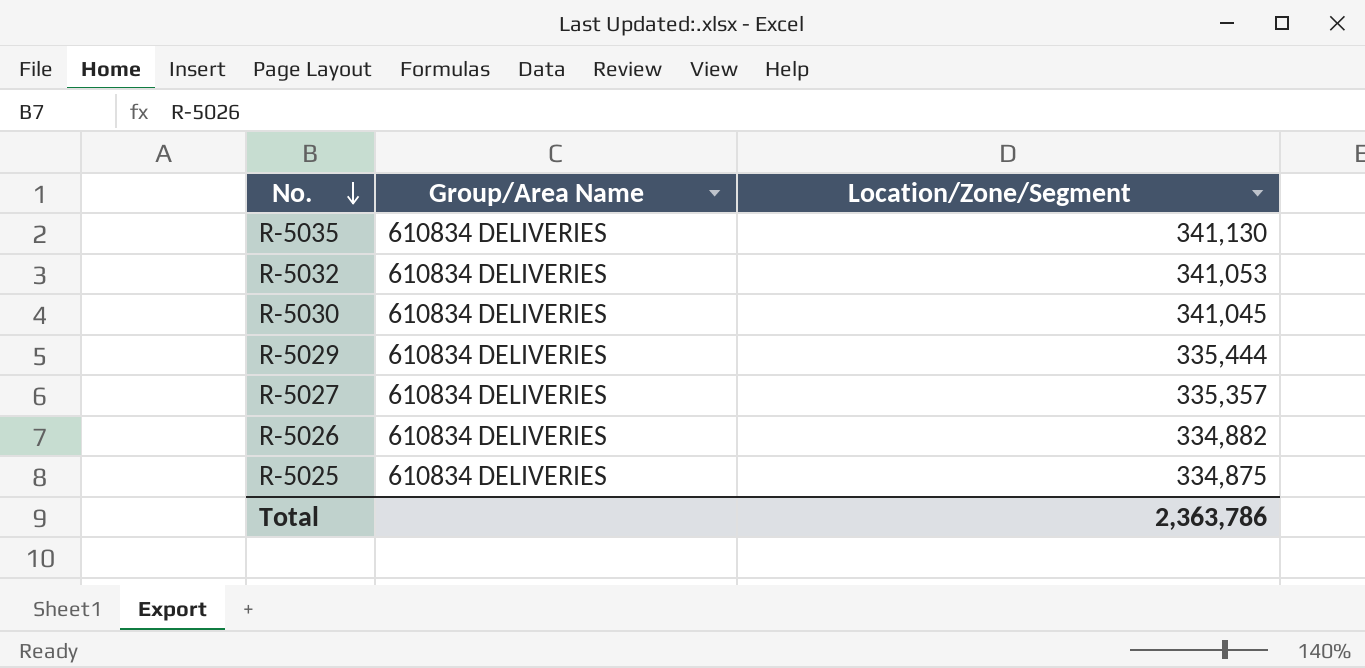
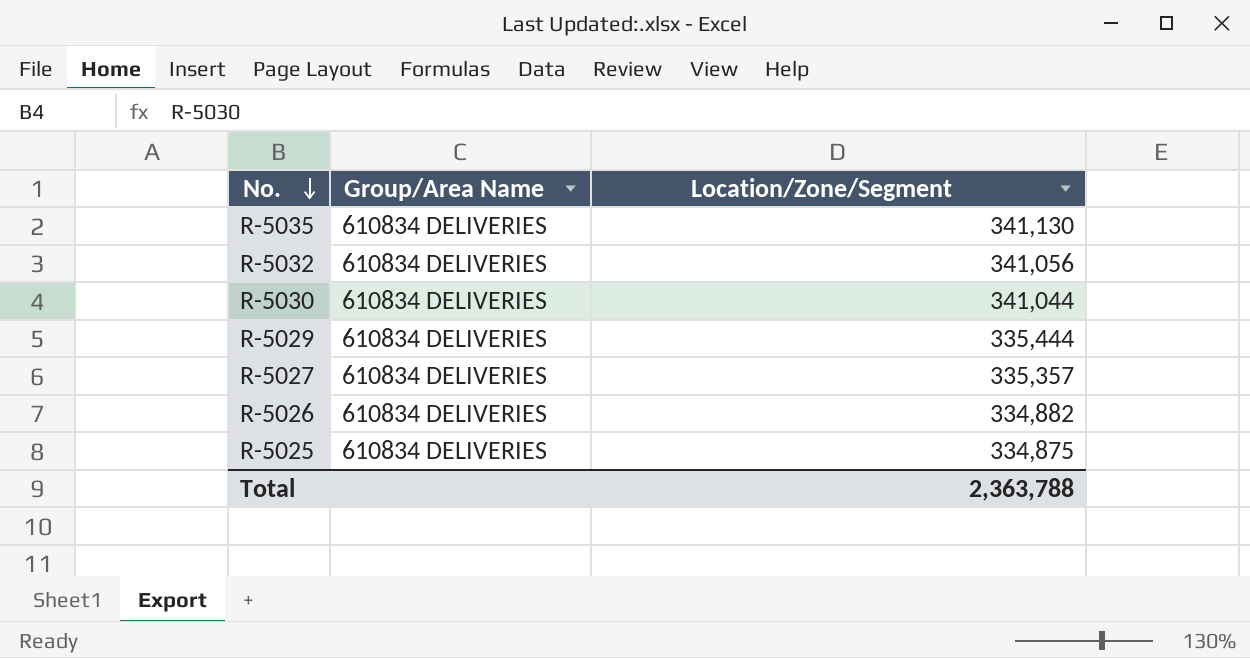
R-5032 | Location/Zone/Segment: 341,053 -> 341,056
R-5030 | Location/Zone/Segment: 341,045 -> 341,044
Total | Location/Zone/Segment: 2,363,786 -> 2,363,788

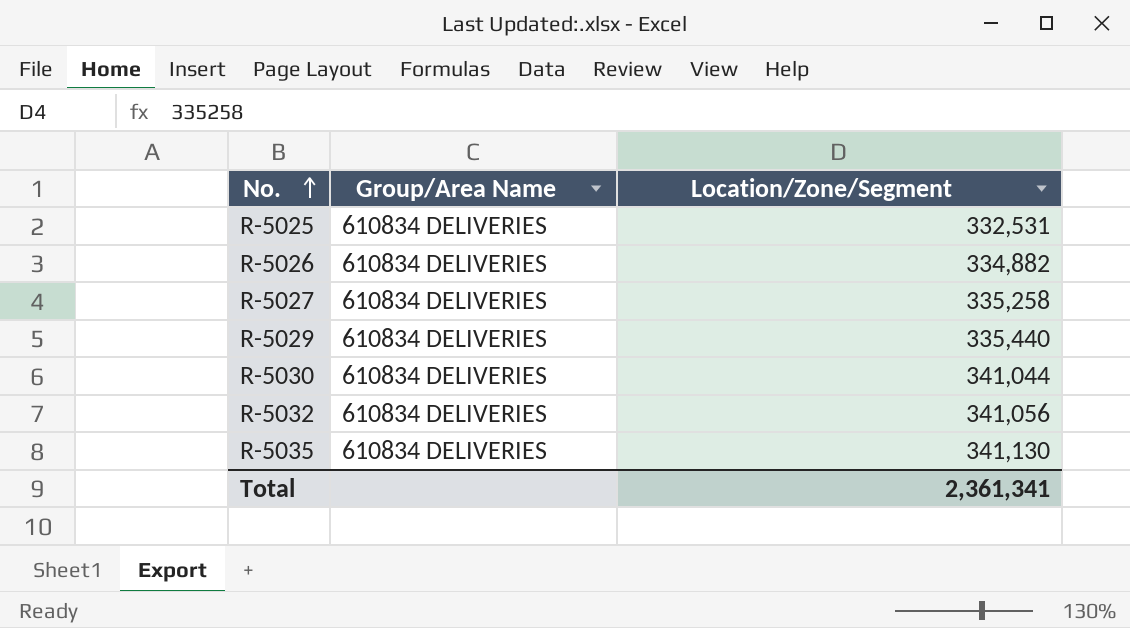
row order: No. descending -> No. ascending
R-5025 | Location/Zone/Segment: 334,875 -> 332,531
R-5027 | Location/Zone/Segment: 335,357 -> 335,258
R-5029 | Location/Zone/Segment: 335,444 -> 335,440
Total | Location/Zone/Segment: 2,363,788 -> 2,361,341

